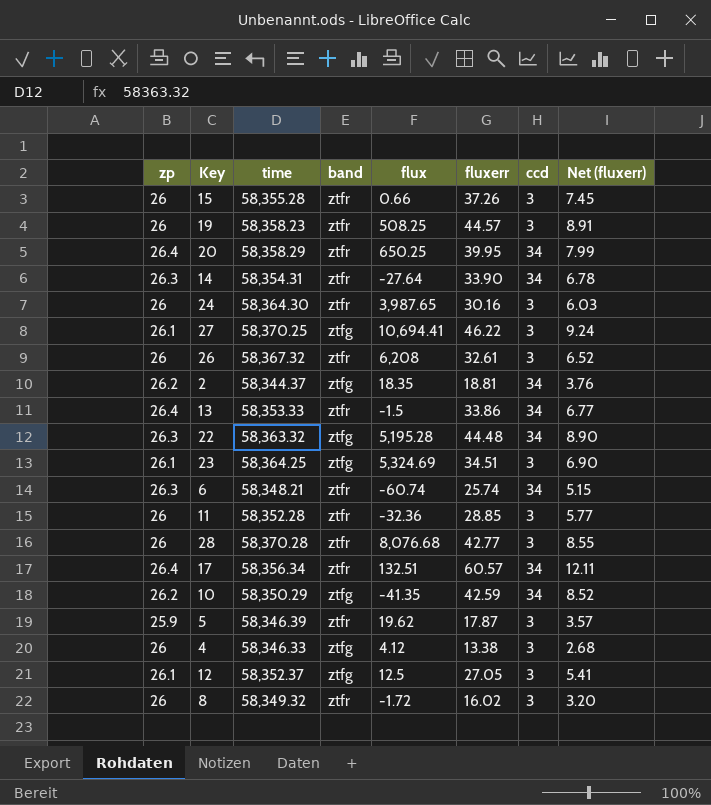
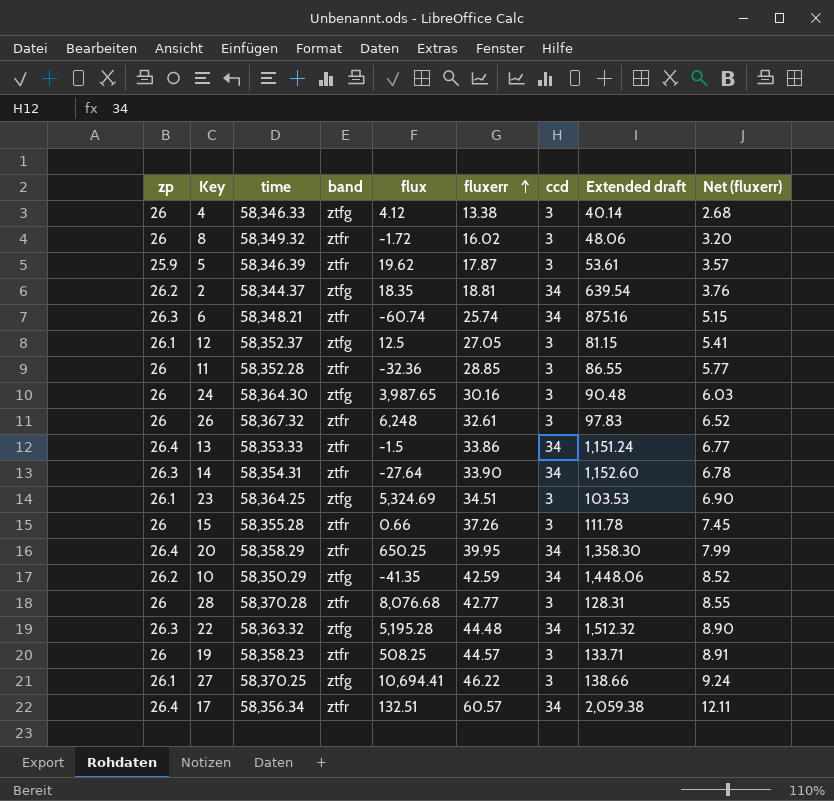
row order: none -> fluxerr ascending
column Extended draft | formula: none -> [fluxerr] * [ccd]
24 | band: ztfr -> ztfg
26 | flux: 6,208 -> 6,248

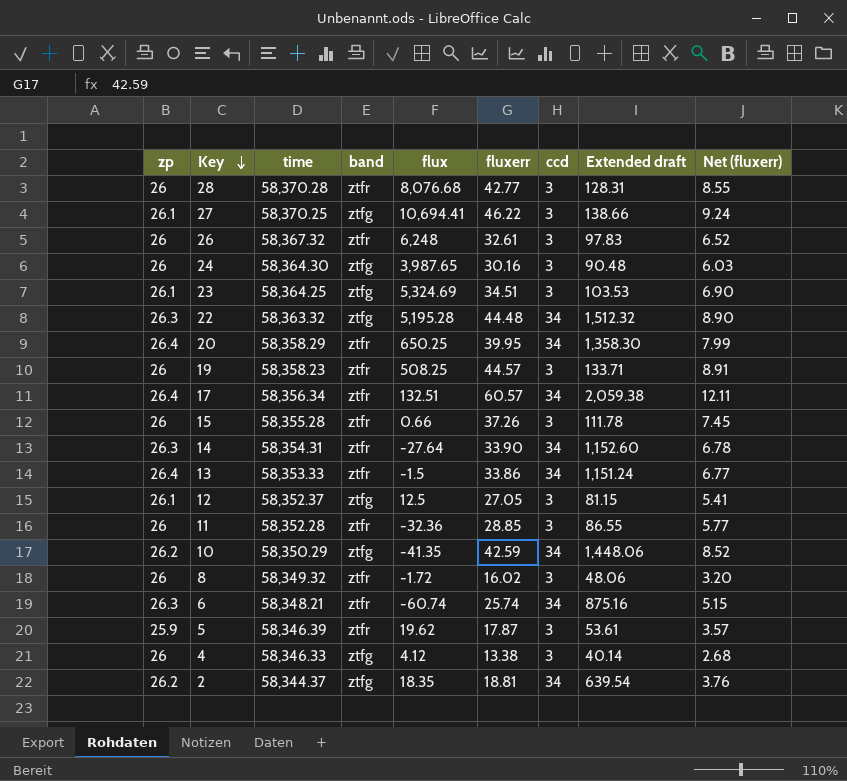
row order: fluxerr ascending -> Key descending

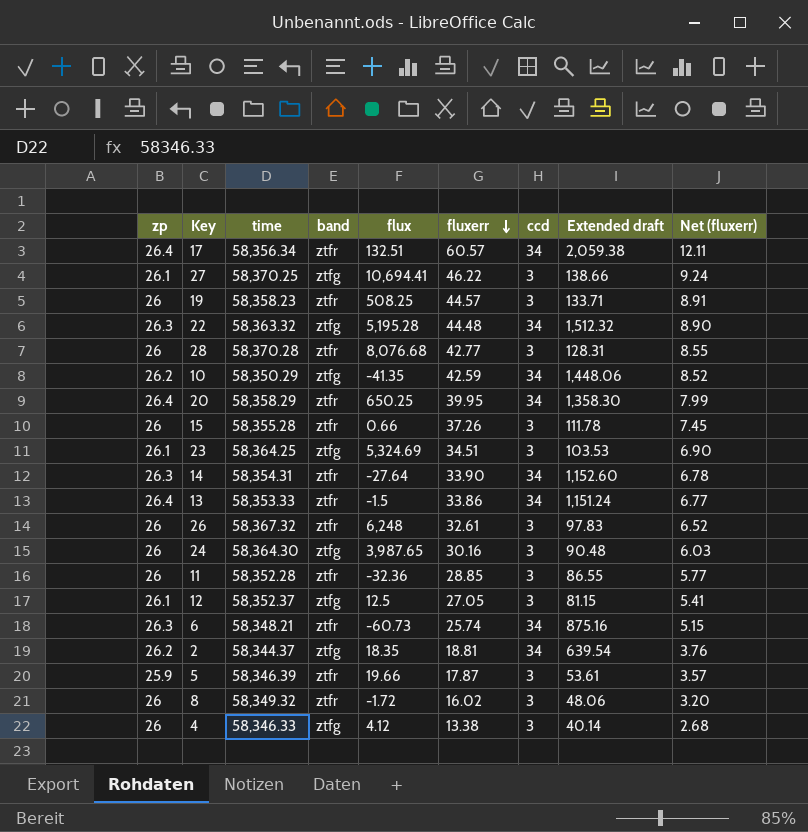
row order: Key descending -> fluxerr descending
6 | flux: -60.74 -> -60.73
5 | flux: 19.62 -> 19.66

